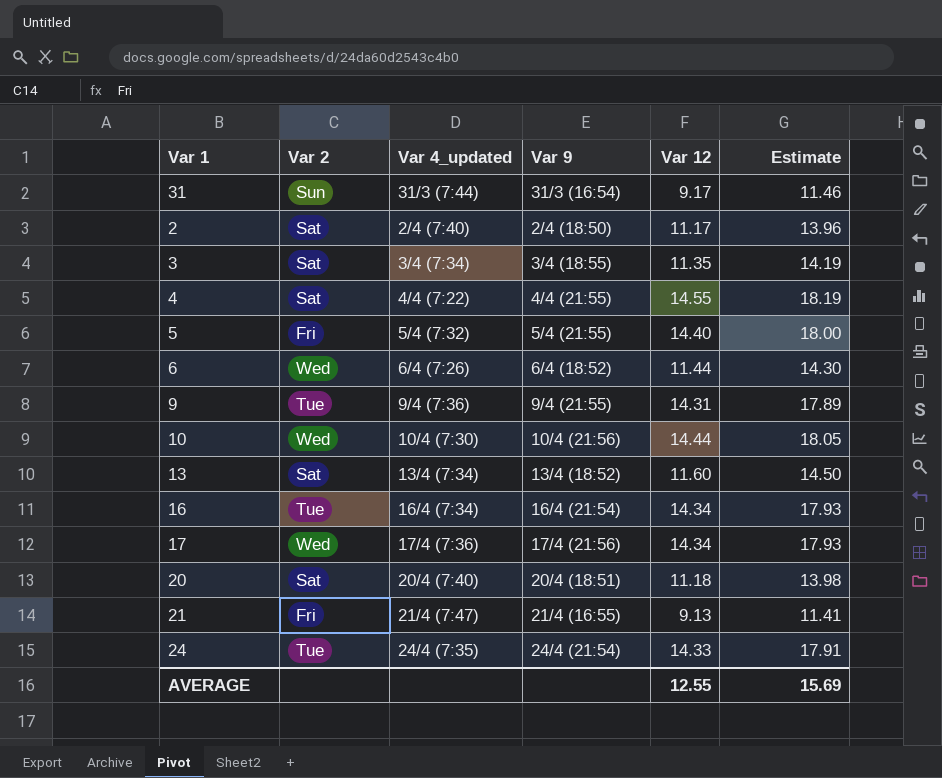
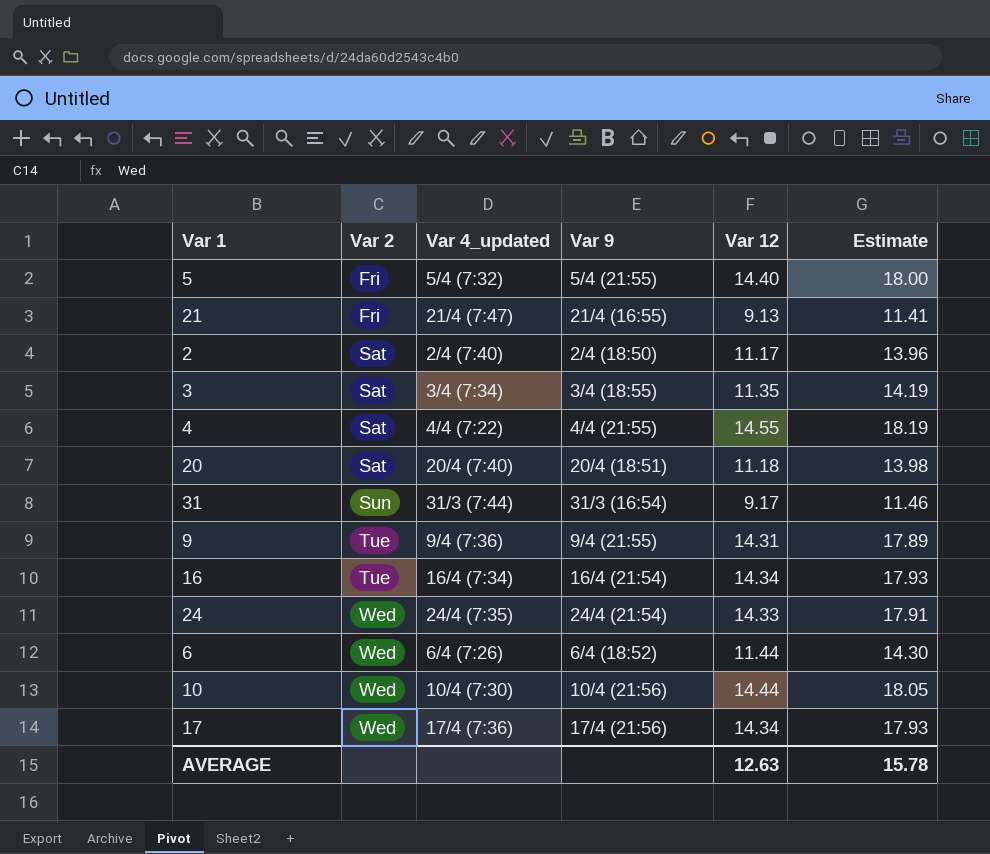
row order: none -> Var 2 ascending
row 13: Sat | 13/4 (7:34) | 13/4 (18:52) | 11.60 | 14.50 -> none
24 | Var 2: Tue -> Wed
AVERAGE | Var 12: 12.55 -> 12.63
AVERAGE | Estimate: 15.69 -> 15.78

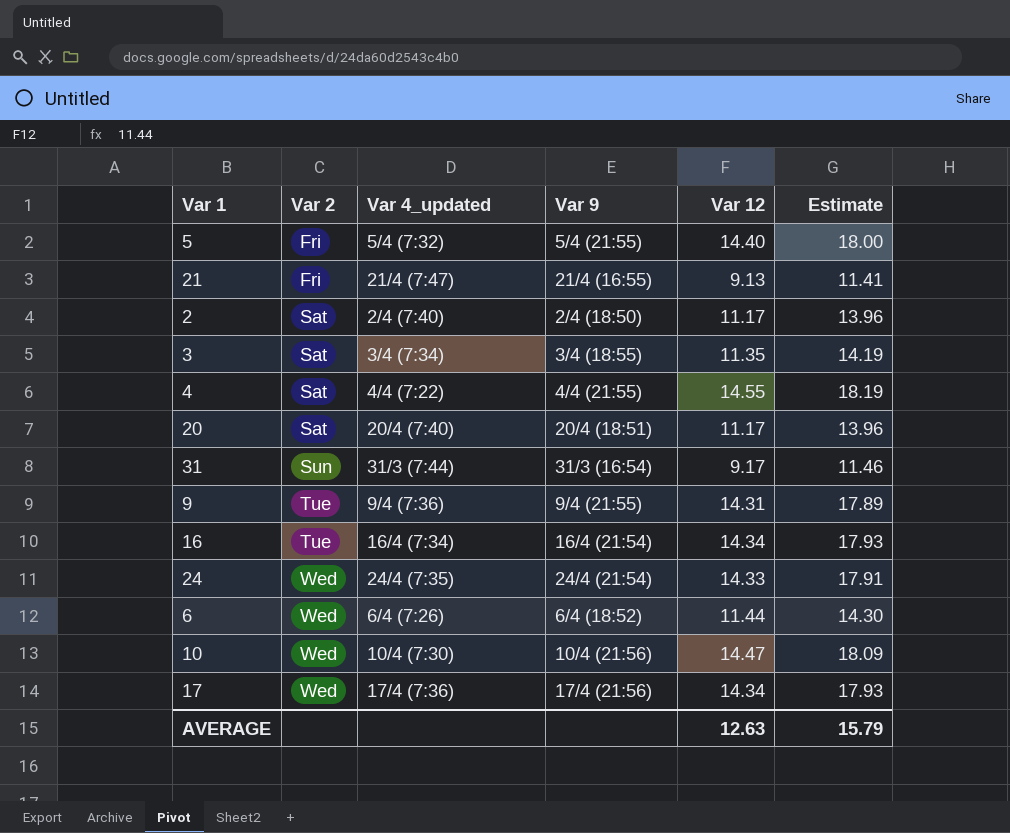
20 | Var 12: 11.18 -> 11.17
20 | Estimate: 13.98 -> 13.96
10 | Var 12: 14.44 -> 14.47
10 | Estimate: 18.05 -> 18.09
AVERAGE | Estimate: 15.78 -> 15.79

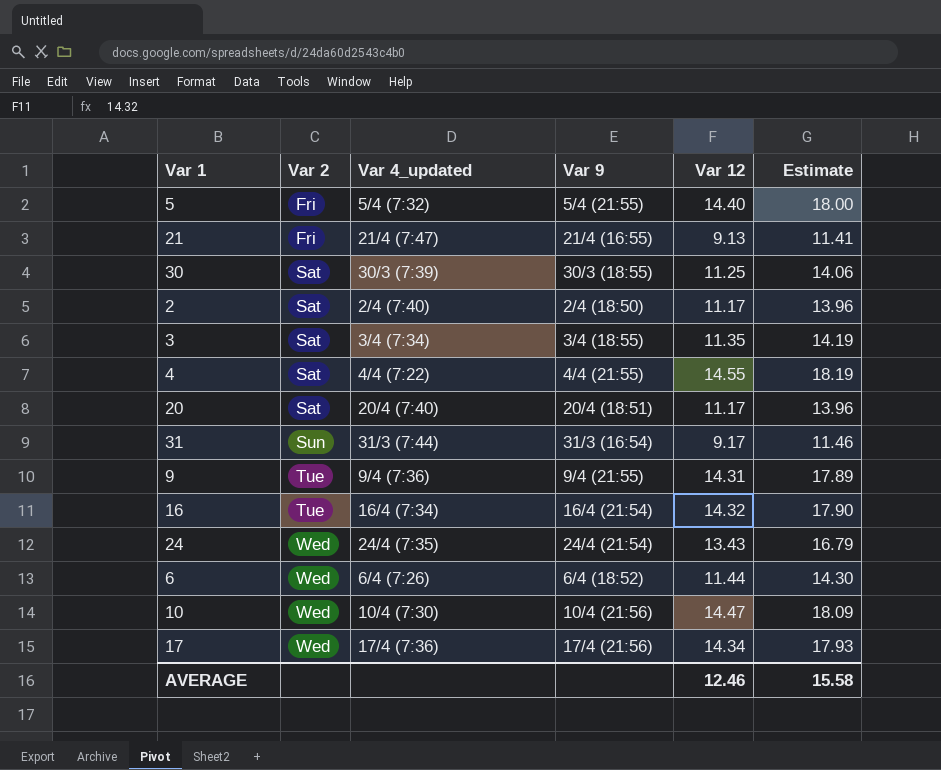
row 30: none -> Sat | 30/3 (7:39) | 30/3 (18:55) | 11.25 | 14.06
16 | Var 12: 14.34 -> 14.32
16 | Estimate: 17.93 -> 17.90
24 | Var 12: 14.33 -> 13.43
24 | Estimate: 17.91 -> 16.79
AVERAGE | Var 12: 12.63 -> 12.46
AVERAGE | Estimate: 15.79 -> 15.58

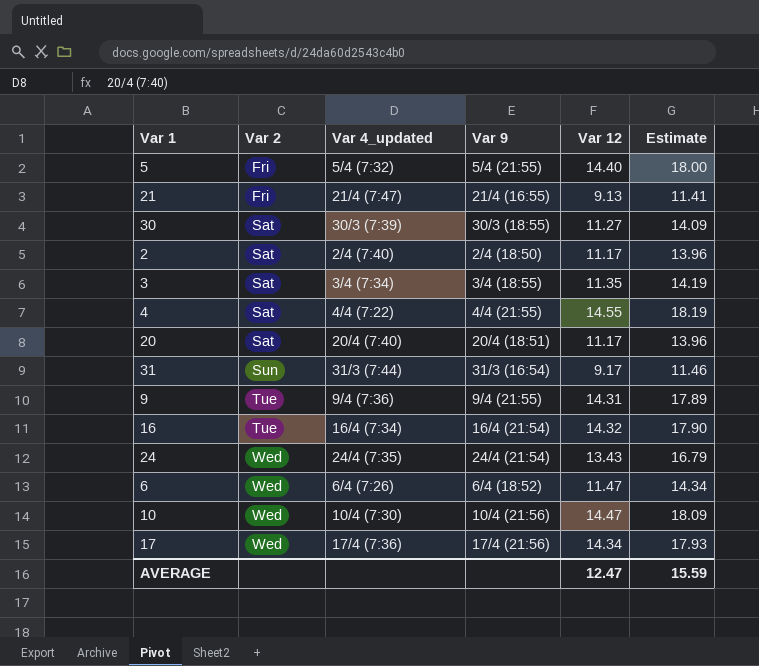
30 | Var 12: 11.25 -> 11.27
30 | Estimate: 14.06 -> 14.09
6 | Var 12: 11.44 -> 11.47
6 | Estimate: 14.30 -> 14.34
AVERAGE | Var 12: 12.46 -> 12.47
AVERAGE | Estimate: 15.58 -> 15.59

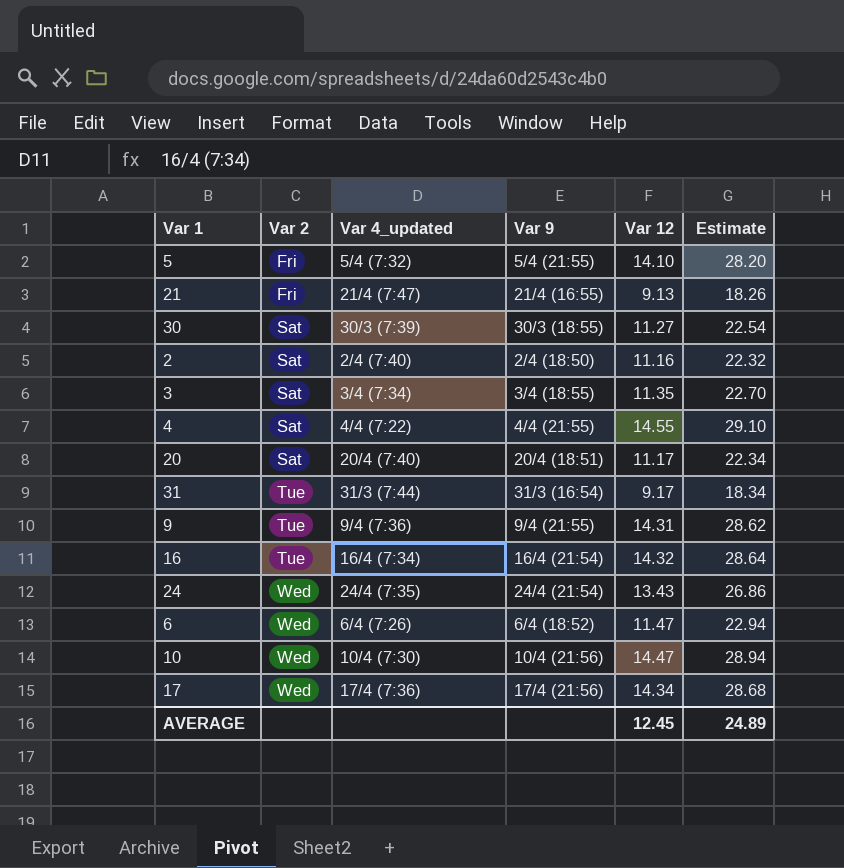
column Estimate | formula: [Var 12] * 1.25 -> [Var 12] * 2
5 | Var 12: 14.40 -> 14.10
2 | Var 12: 11.17 -> 11.16
31 | Var 2: Sun -> Tue
AVERAGE | Var 12: 12.47 -> 12.45
AVERAGE | Estimate: 15.59 -> 24.89

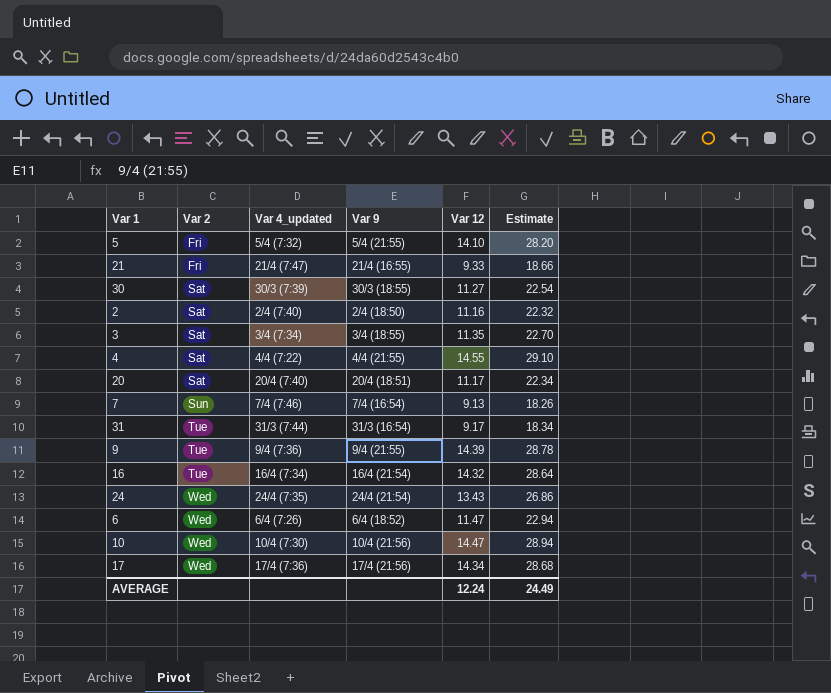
21 | Var 12: 9.13 -> 9.33
21 | Estimate: 18.26 -> 18.66
row 7: none -> Sun | 7/4 (7:46) | 7/4 (16:54) | 9.13 | 18.26
9 | Var 12: 14.31 -> 14.39
9 | Estimate: 28.62 -> 28.78
AVERAGE | Var 12: 12.45 -> 12.24
AVERAGE | Estimate: 24.89 -> 24.49

